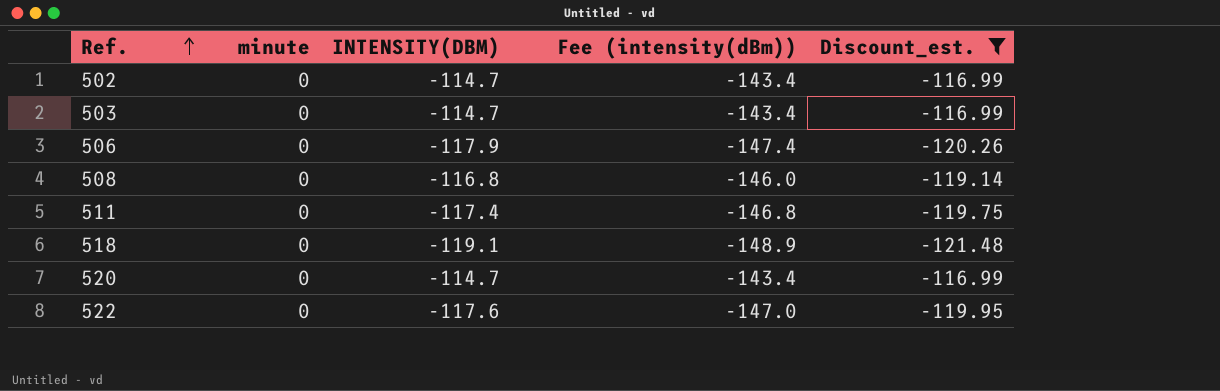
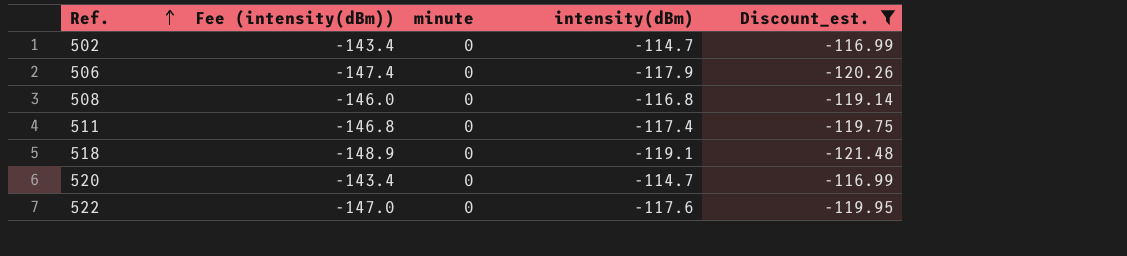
column Fee (intensity(dBm)) | position: 4 -> 2
column name: INTENSITY(DBM) -> intensity(dBm)
row 503: 0 | -114.7 | -143.4 | -116.99 -> none

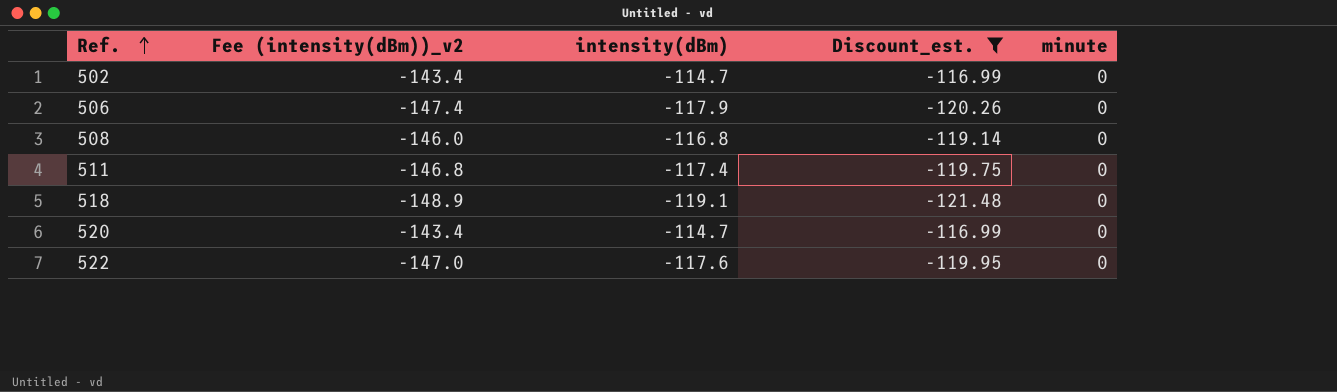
column name: Fee (intensity(dBm)) -> Fee (intensity(dBm))_v2
column minute | position: 3 -> 5

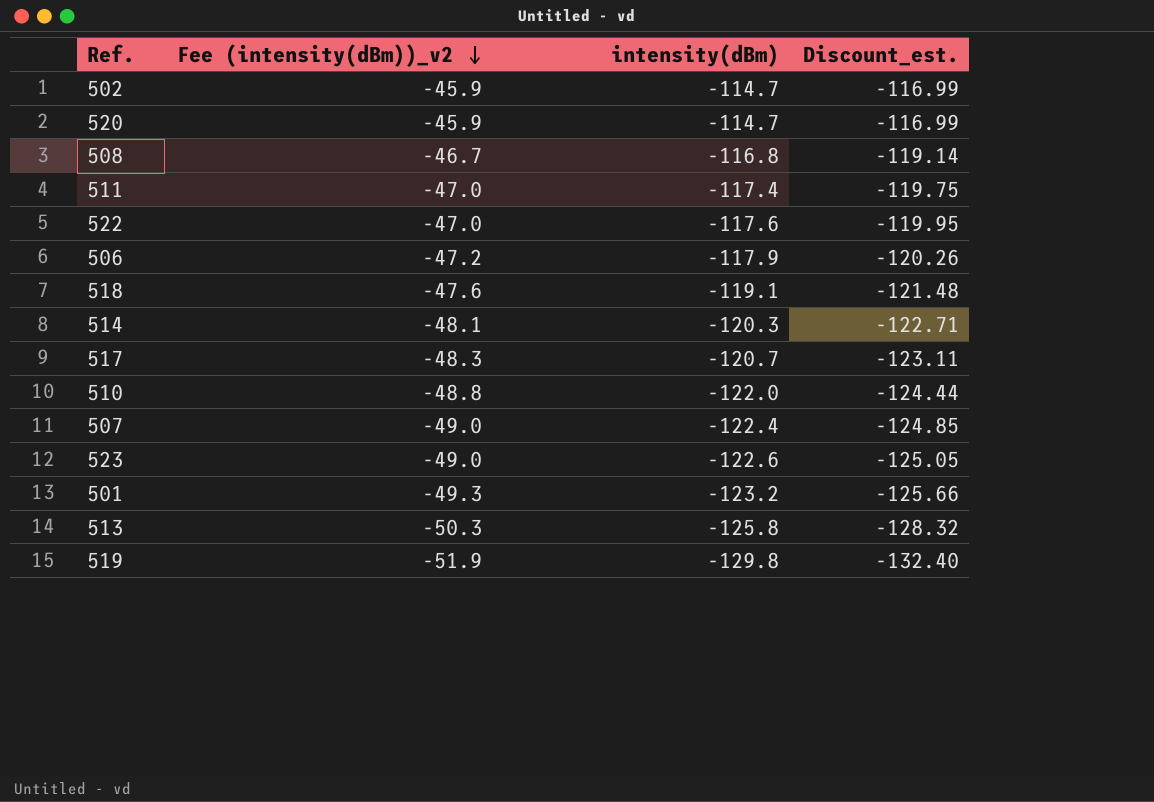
filter: Discount_est. >= -121.48 -> none
row order: Ref. ascending -> Fee (intensity(dBm))_v2 descending
column minute | position: 5 -> none
column Fee (intensity(dBm))_v2 | formula: [intensity(dBm)] * 1.25 -> [intensity(dBm)] * 0.4

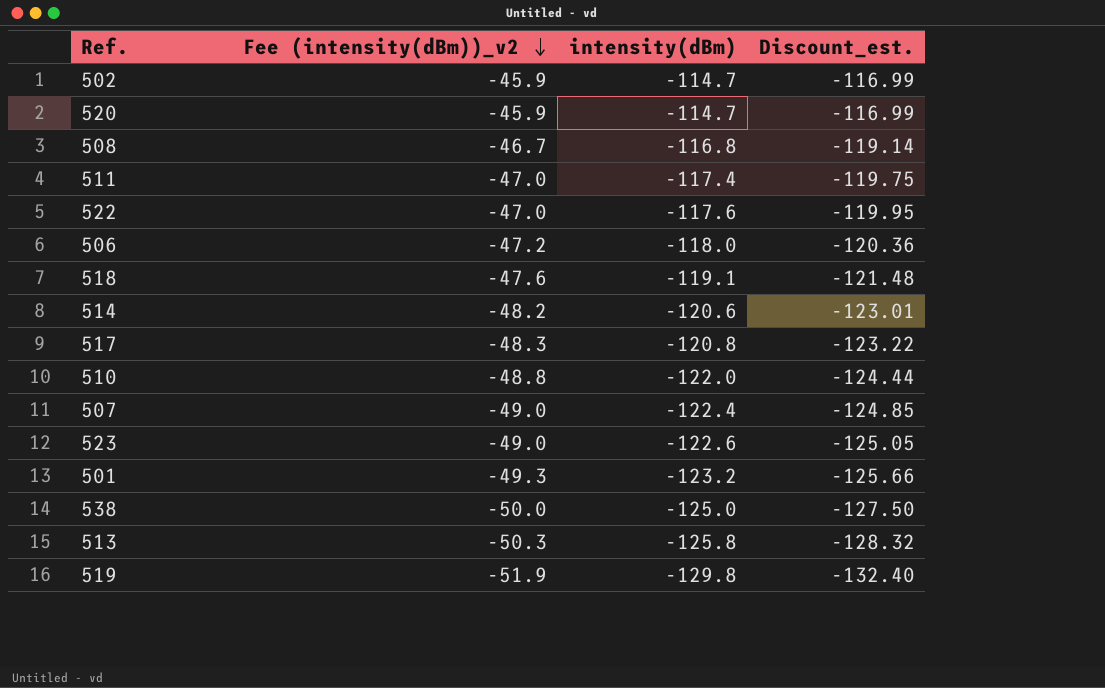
506 | intensity(dBm): -117.9 -> -118.0
506 | Discount_est.: -120.26 -> -120.36
514 | Fee (intensity(dBm))_v2: -48.1 -> -48.2
514 | intensity(dBm): -120.3 -> -120.6
514 | Discount_est.: -122.71 -> -123.01
517 | intensity(dBm): -120.7 -> -120.8
517 | Discount_est.: -123.11 -> -123.22
row 538: none -> -50.0 | -125.0 | -127.50

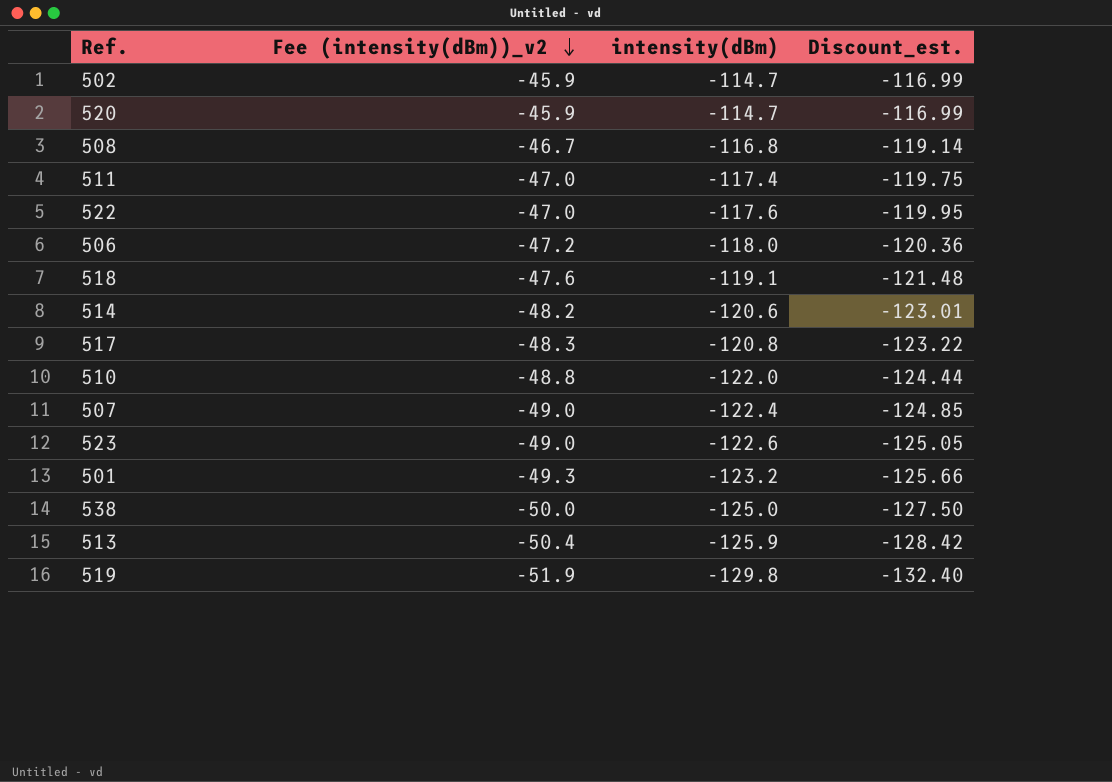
513 | Fee (intensity(dBm))_v2: -50.3 -> -50.4
513 | intensity(dBm): -125.8 -> -125.9
513 | Discount_est.: -128.32 -> -128.42

